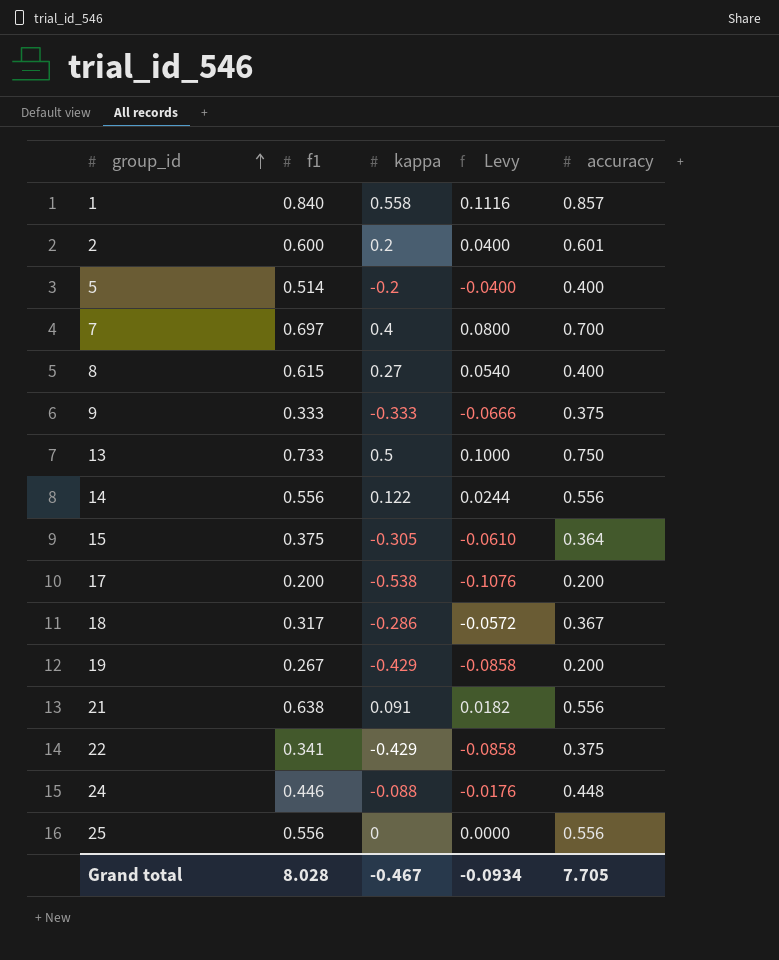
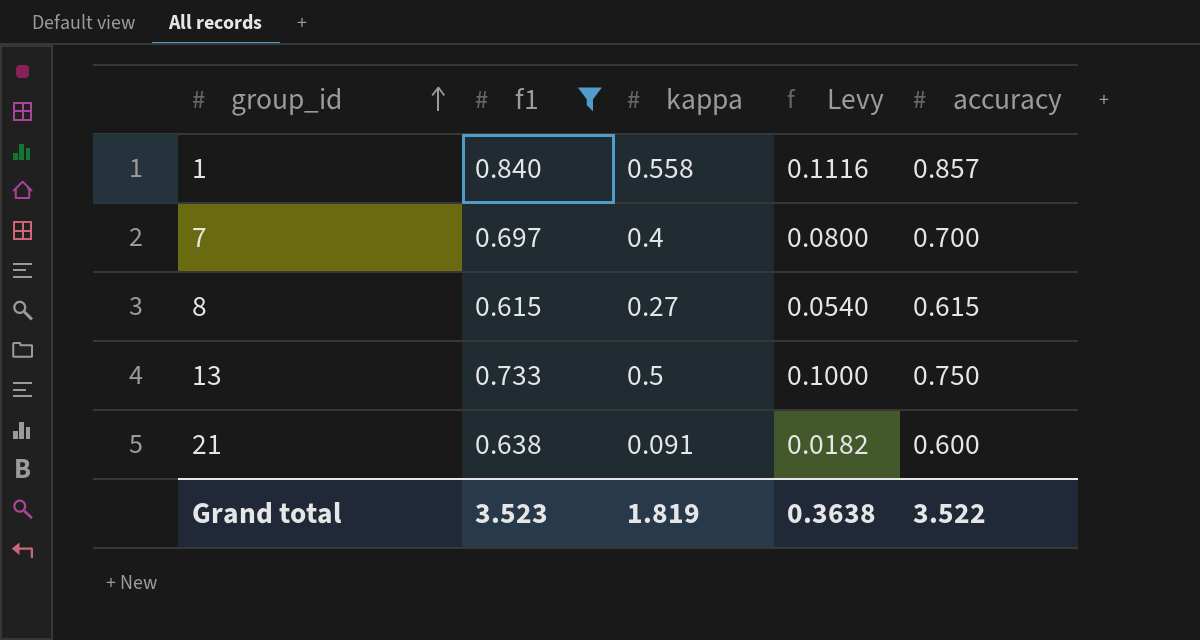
filter: none -> f1 >= 0.615
8 | accuracy: 0.400 -> 0.615
21 | accuracy: 0.556 -> 0.600
Grand total | f1: 8.028 -> 3.523
Grand total | kappa: -0.467 -> 1.819
Grand total | Levy: -0.0934 -> 0.3638
Grand total | accuracy: 7.705 -> 3.522

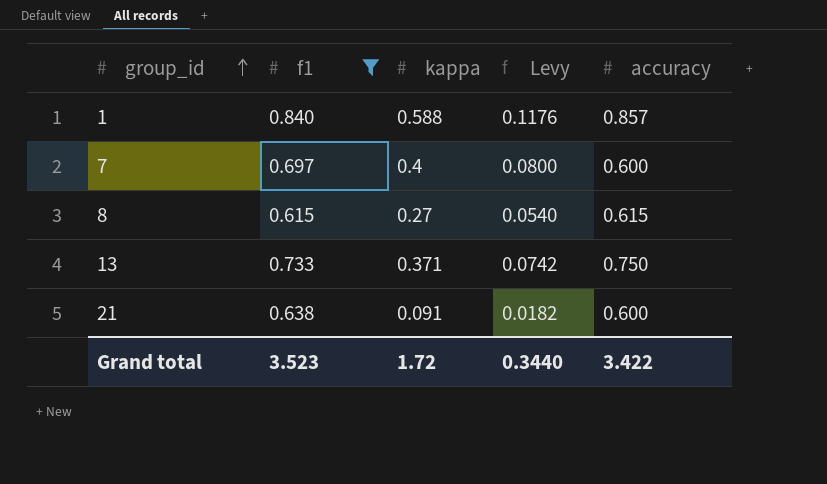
1 | kappa: 0.558 -> 0.588
1 | Levy: 0.1116 -> 0.1176
7 | accuracy: 0.700 -> 0.600
13 | kappa: 0.5 -> 0.371
13 | Levy: 0.1000 -> 0.0742
Grand total | kappa: 1.819 -> 1.72
Grand total | Levy: 0.3638 -> 0.3440
Grand total | accuracy: 3.522 -> 3.422

